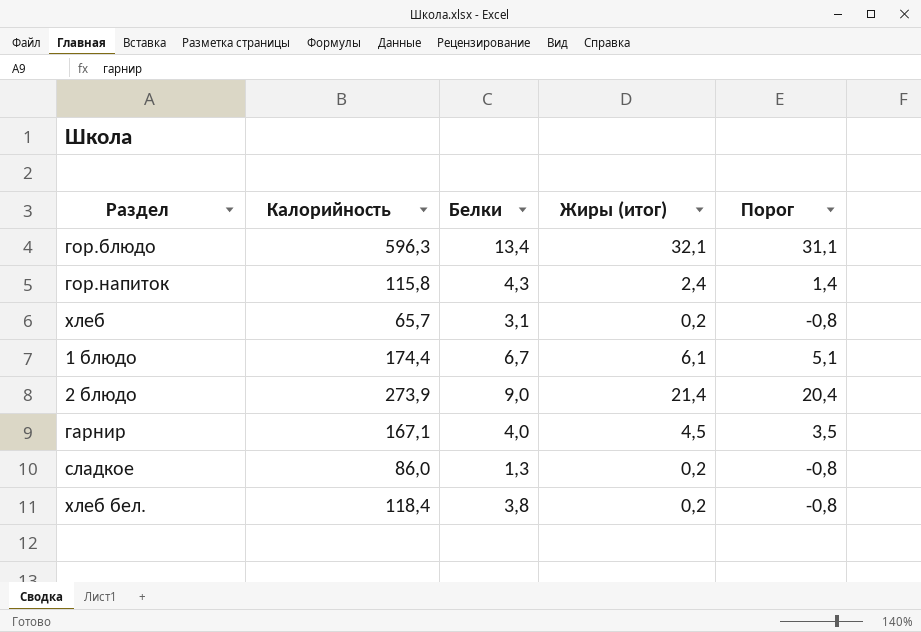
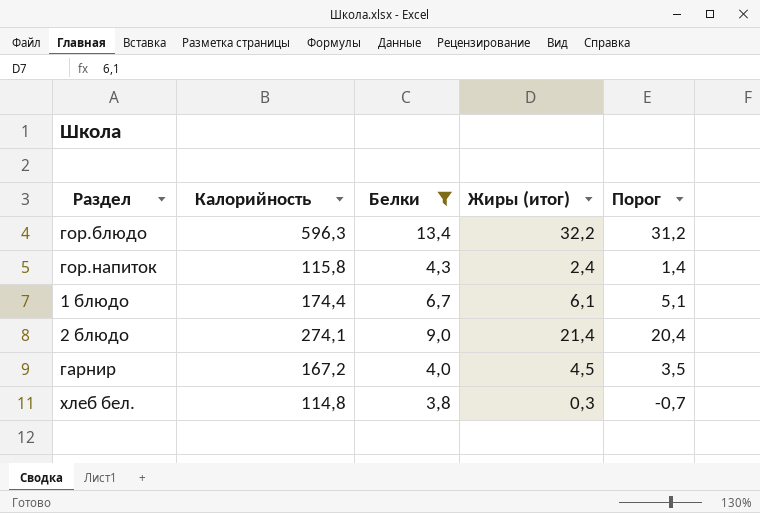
filter: none -> Белки >= 3,8
гор.блюдо | Жиры (итог): 32,1 -> 32,2
гор.блюдо | Порог: 31,1 -> 31,2
2 блюдо | Калорийность: 273,9 -> 274,1
гарнир | Калорийность: 167,1 -> 167,2
хлеб бел. | Калорийность: 118,4 -> 114,8
хлеб бел. | Жиры (итог): 0,2 -> 0,3
хлеб бел. | Порог: -0,8 -> -0,7

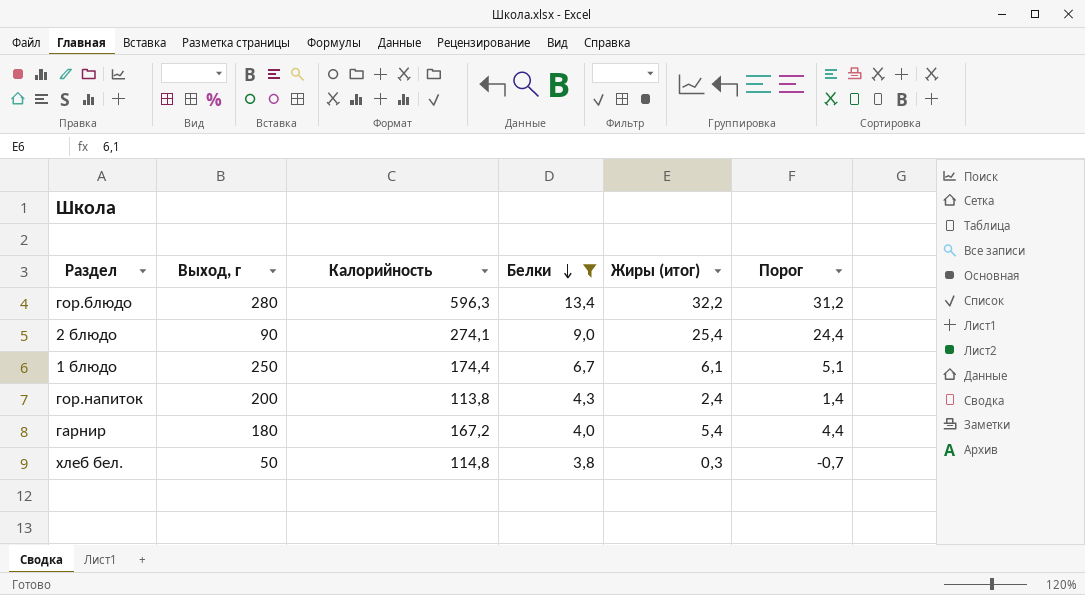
row order: none -> Белки descending
column Выход, г | position: none -> 2
2 блюдо | Жиры (итог): 21,4 -> 25,4
2 блюдо | Порог: 20,4 -> 24,4
гор.напиток | Калорийность: 115,8 -> 113,8
гарнир | Жиры (итог): 4,5 -> 5,4
гарнир | Порог: 3,5 -> 4,4

